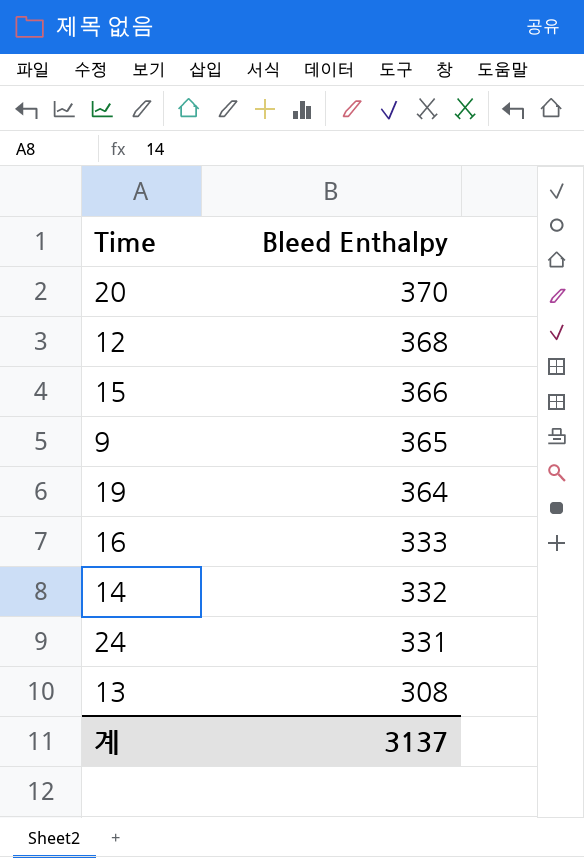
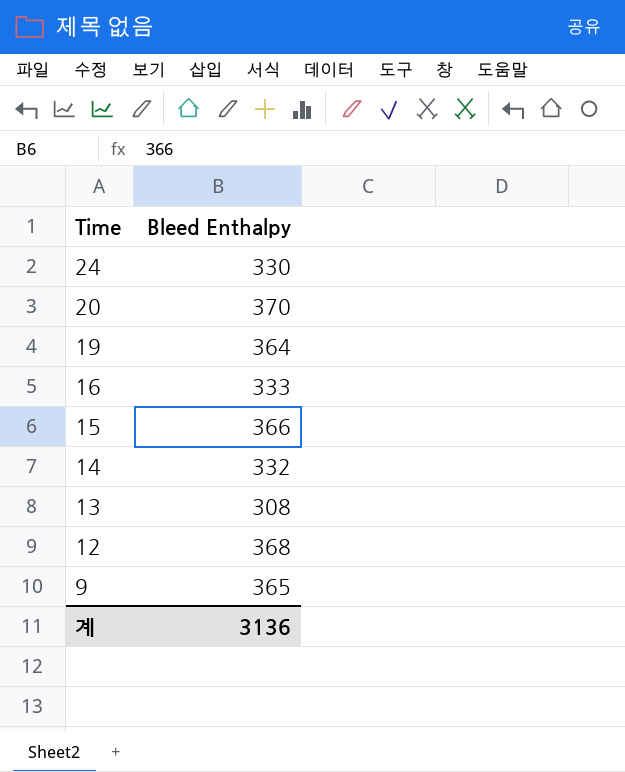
row order: Bleed Enthalpy descending -> Time descending
24 | Bleed Enthalpy: 331 -> 330
계 | Bleed Enthalpy: 3137 -> 3136

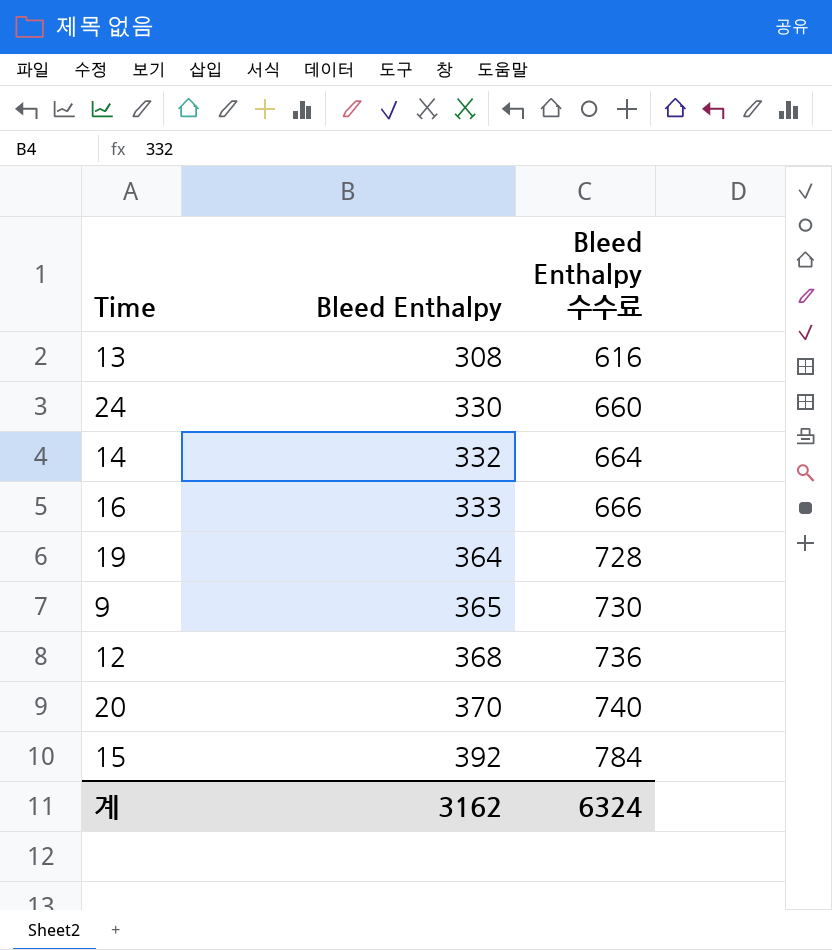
row order: Time descending -> Bleed Enthalpy ascending
column Bleed Enthalpy 수수료 | formula: none -> [Bleed Enthalpy] * 2
15 | Bleed Enthalpy: 366 -> 392
계 | Bleed Enthalpy: 3136 -> 3162

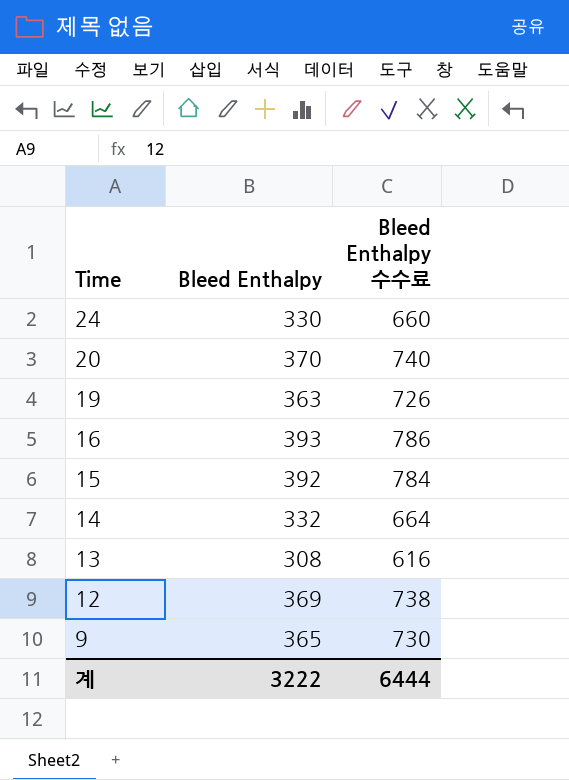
row order: Bleed Enthalpy ascending -> Time descending
19 | Bleed Enthalpy: 364 -> 363
19 | Bleed Enthalpy 수수료: 728 -> 726
16 | Bleed Enthalpy: 333 -> 393
16 | Bleed Enthalpy 수수료: 666 -> 786
12 | Bleed Enthalpy: 368 -> 369
12 | Bleed Enthalpy 수수료: 736 -> 738
계 | Bleed Enthalpy: 3162 -> 3222
계 | Bleed Enthalpy 수수료: 6324 -> 6444

